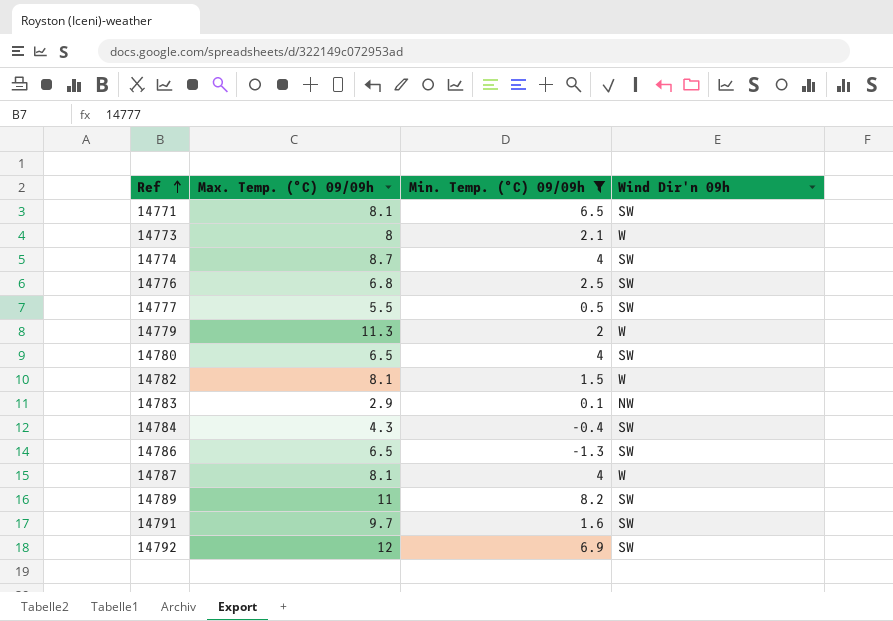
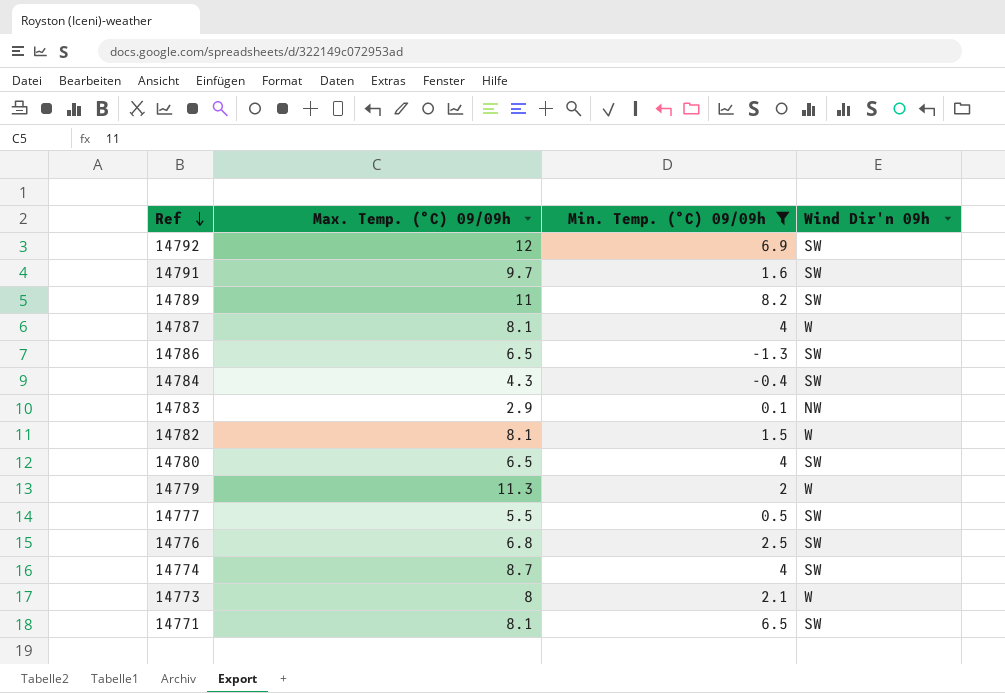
row order: Ref ascending -> Ref descending

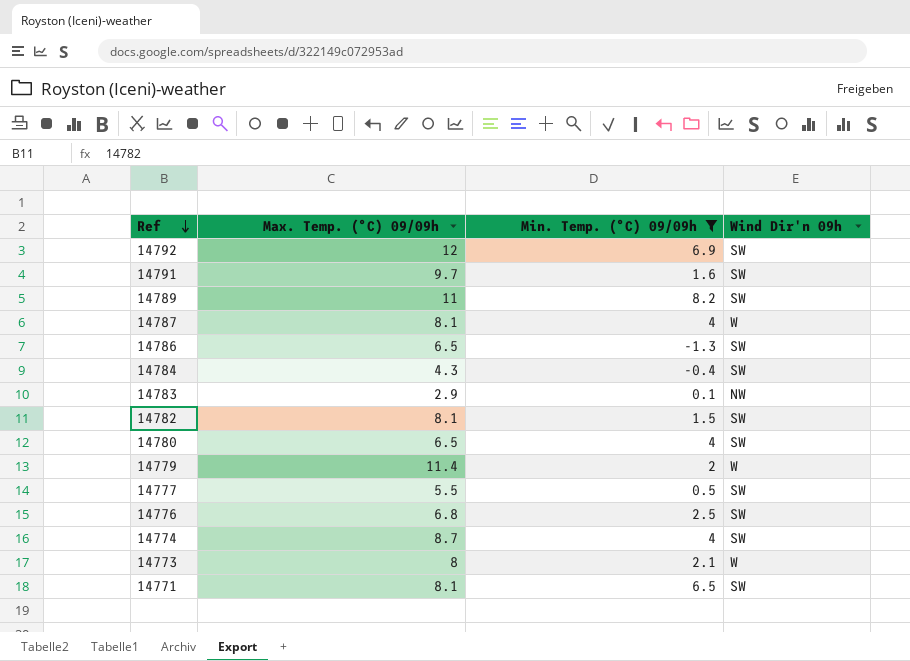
14782 | Wind Dir'n 09h: W -> SW
14779 | Max. Temp. (°C) 09/09h: 11.3 -> 11.4

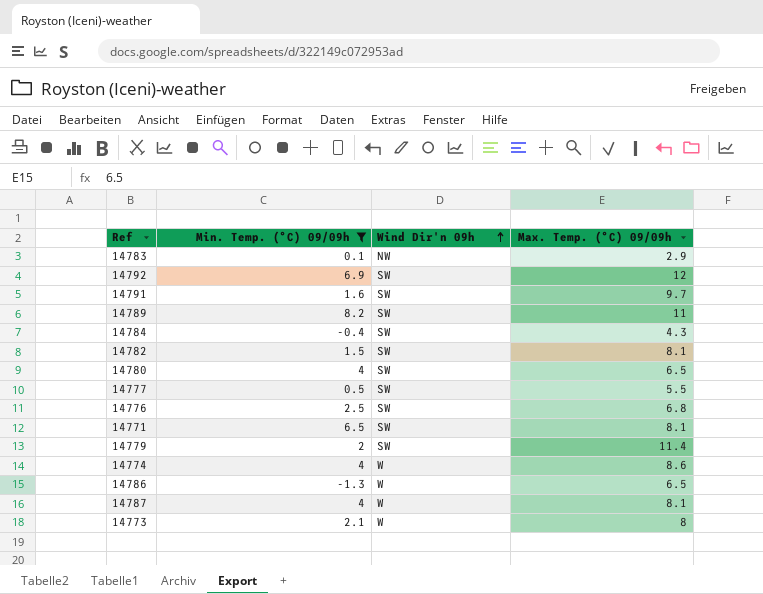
row order: Ref descending -> Wind Dir'n 09h ascending
column Max. Temp. (°C) 09/09h | position: 2 -> 4
14779 | Wind Dir'n 09h: W -> SW
14774 | Wind Dir'n 09h: SW -> W
14774 | Max. Temp. (°C) 09/09h: 8.7 -> 8.6
14786 | Wind Dir'n 09h: SW -> W

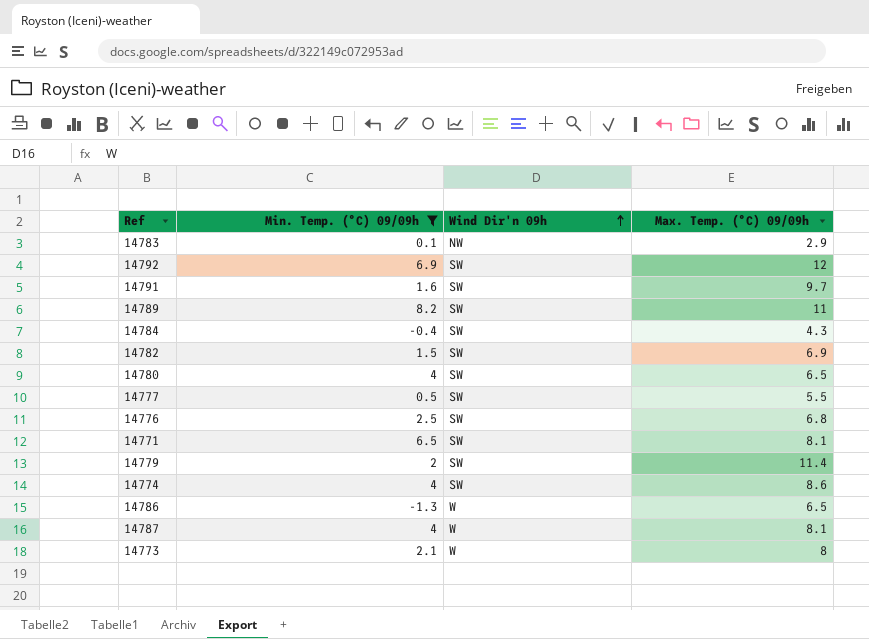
14782 | Max. Temp. (°C) 09/09h: 8.1 -> 6.9
14774 | Wind Dir'n 09h: W -> SW

